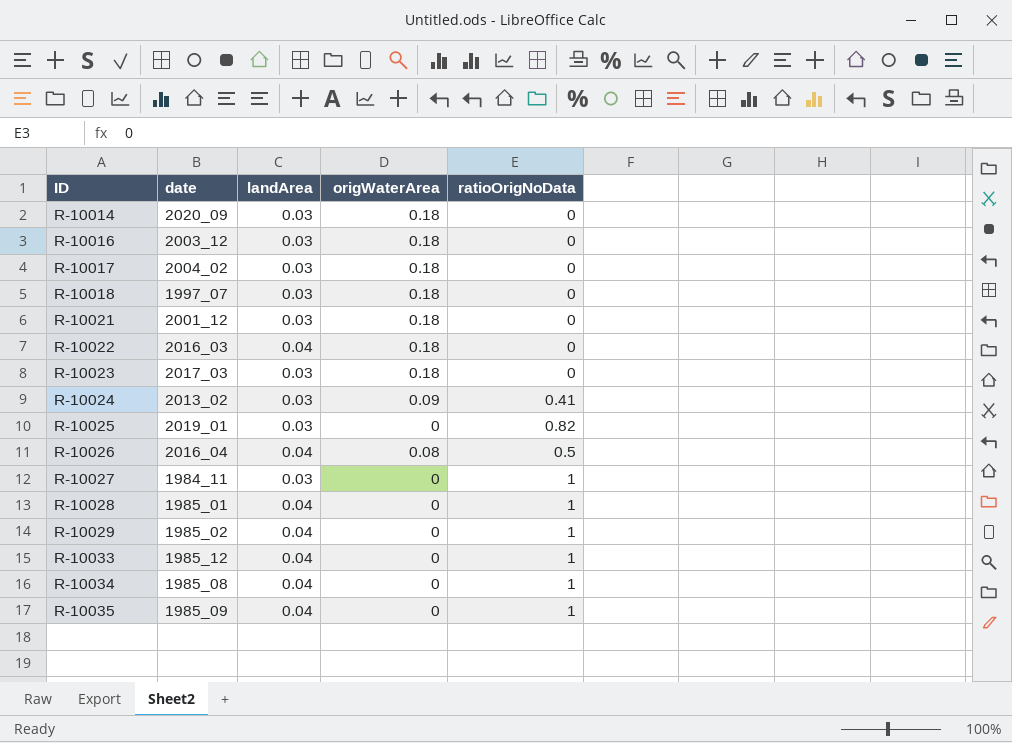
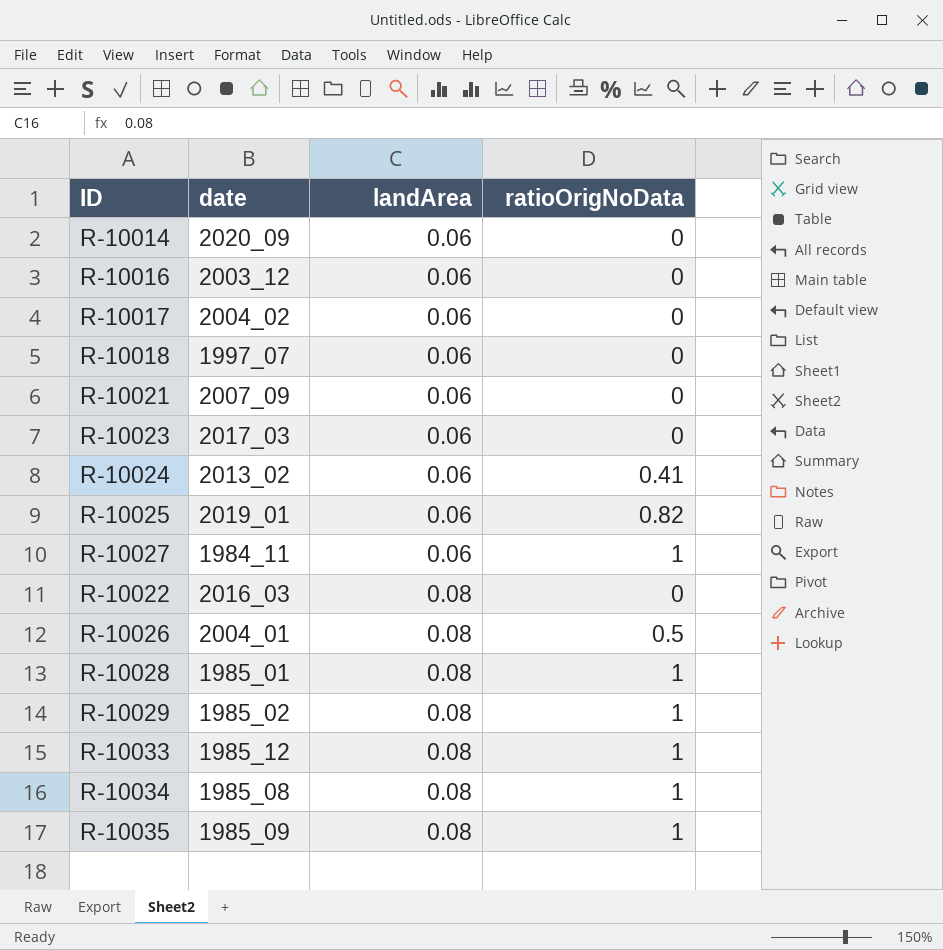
row order: ID ascending -> landArea ascending
column origWaterArea | position: 4 -> none
R-10014 | landArea: 0.03 -> 0.06
R-10016 | landArea: 0.03 -> 0.06
R-10017 | landArea: 0.03 -> 0.06
R-10018 | landArea: 0.03 -> 0.06
R-10021 | date: 2001_12 -> 2007_09
R-10021 | landArea: 0.03 -> 0.06
R-10023 | landArea: 0.03 -> 0.06
R-10024 | landArea: 0.03 -> 0.06
R-10025 | landArea: 0.03 -> 0.06
R-10027 | landArea: 0.03 -> 0.06
R-10022 | landArea: 0.04 -> 0.08
R-10026 | date: 2016_04 -> 2004_01
R-10026 | landArea: 0.04 -> 0.08
R-10028 | landArea: 0.04 -> 0.08
R-10029 | landArea: 0.04 -> 0.08
R-10033 | landArea: 0.04 -> 0.08
R-10034 | landArea: 0.04 -> 0.08
R-10035 | landArea: 0.04 -> 0.08

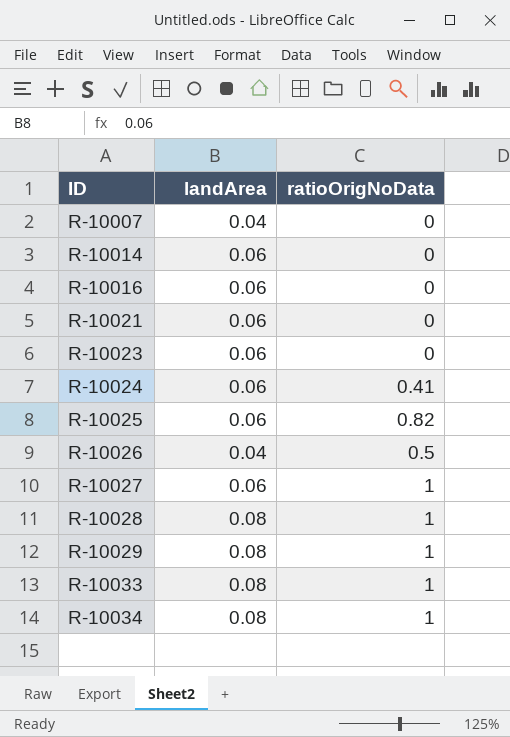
row order: landArea ascending -> ID ascending
column date | position: 2 -> none
row R-10017: 2004_02 | 0.06 | 0 -> none
row R-10018: 1997_07 | 0.06 | 0 -> none
row R-10022: 2016_03 | 0.08 | 0 -> none
row R-10035: 1985_09 | 0.08 | 1 -> none
row R-10007: none -> 0.04 | 0
R-10026 | landArea: 0.08 -> 0.04

